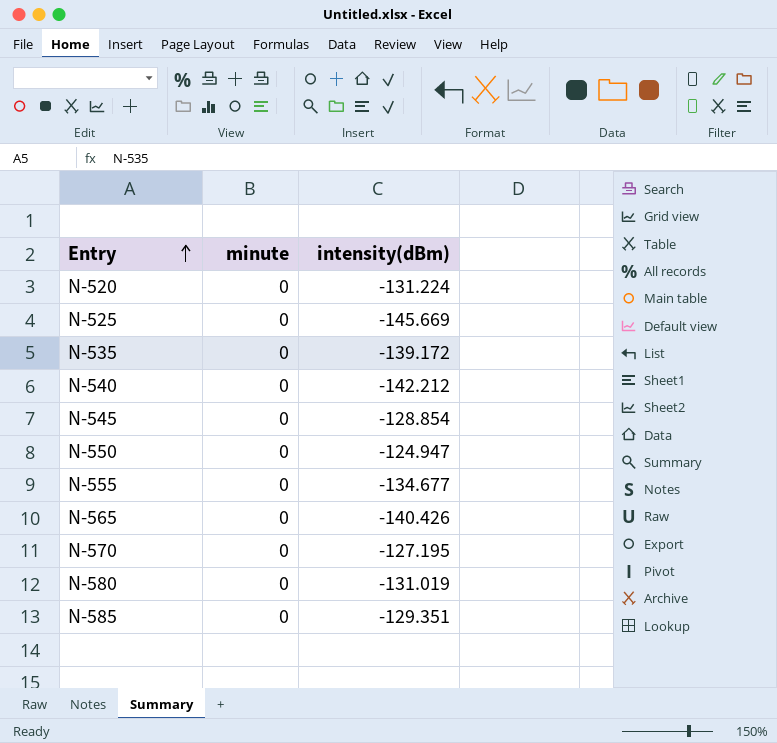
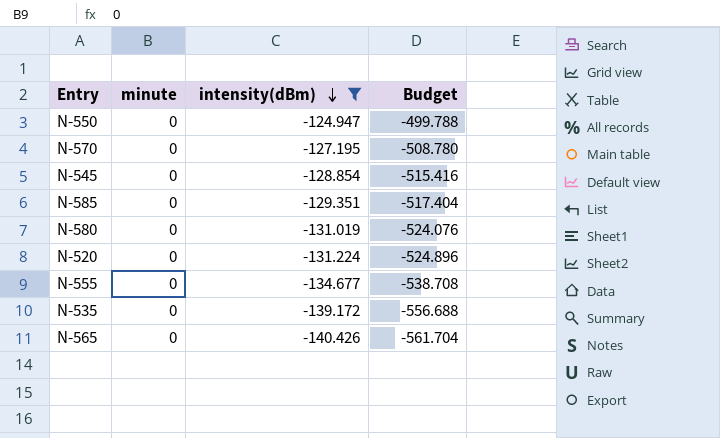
filter: none -> intensity(dBm) >= -140.426
row order: Entry ascending -> intensity(dBm) descending
column Budget | formula: none -> [intensity(dBm)] * 4

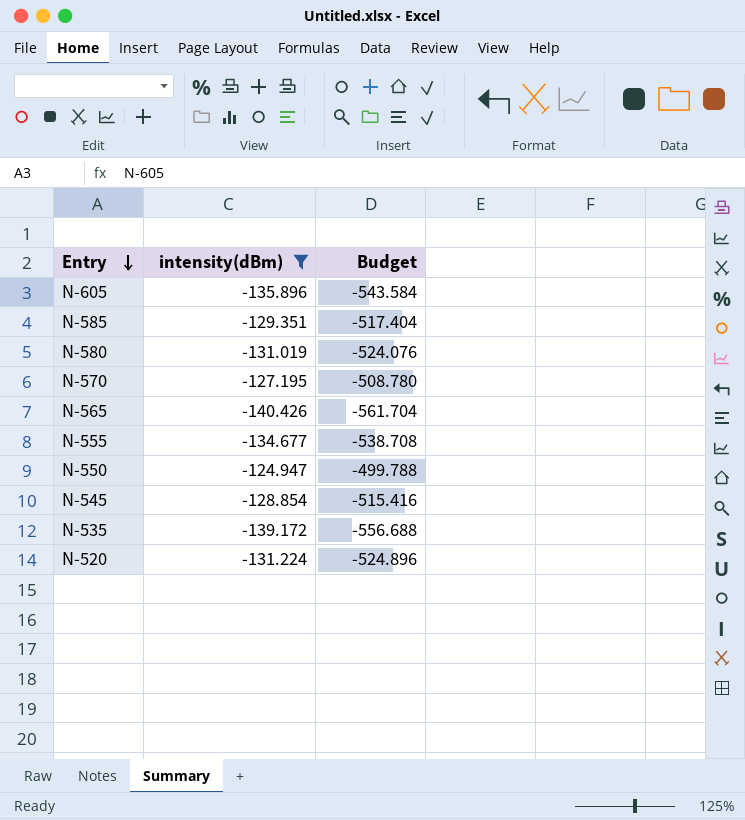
row order: intensity(dBm) descending -> Entry descending
column minute | position: 2 -> none
row N-605: none -> -135.896 | -543.584

